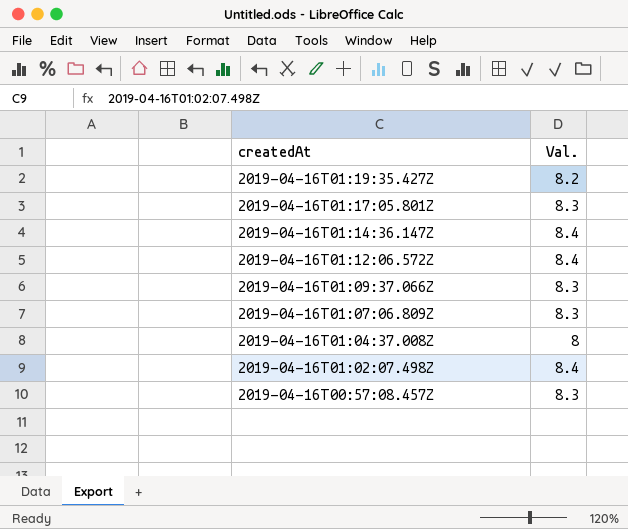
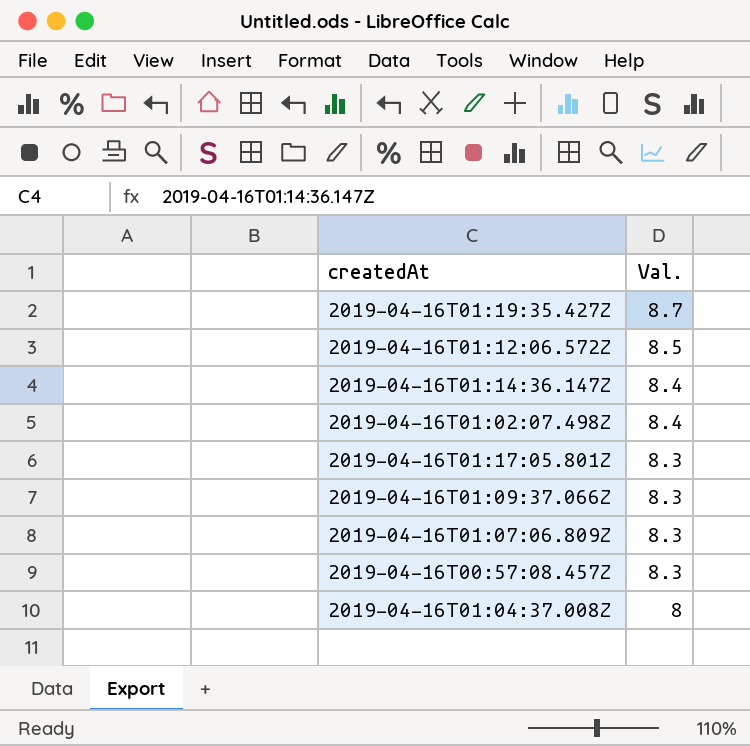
row order: createdAt descending -> Val. descending
2019-04-16T01:19:35.427Z | Val.: 8.2 -> 8.7
2019-04-16T01:12:06.572Z | Val.: 8.4 -> 8.5

